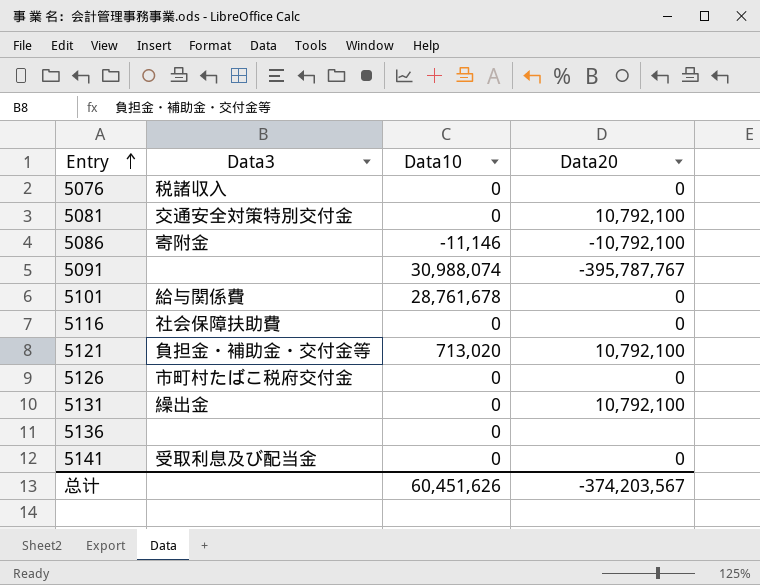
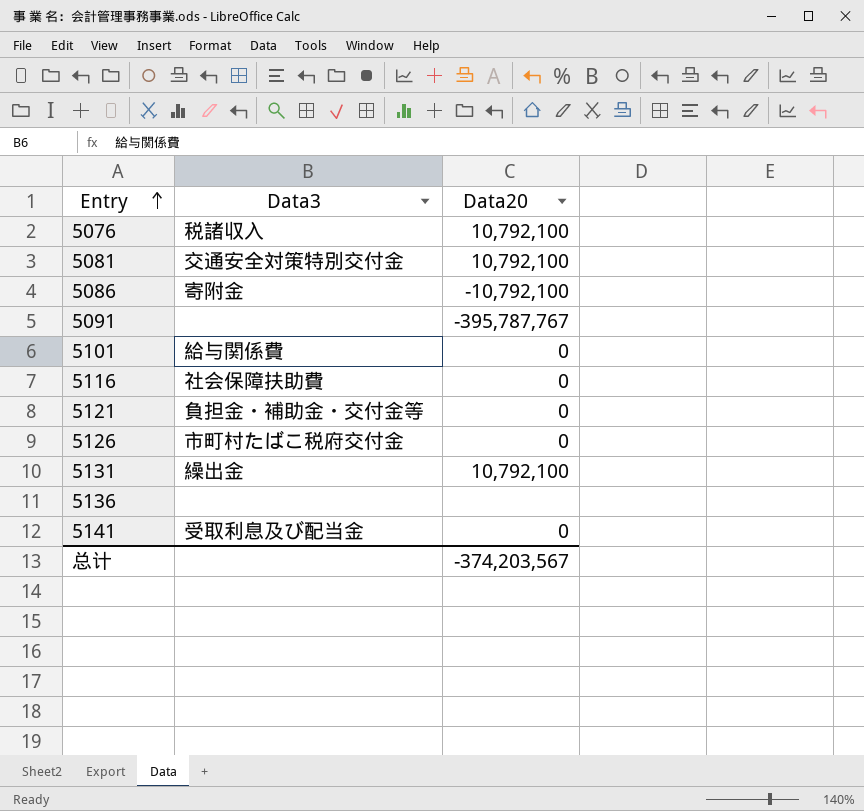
column Data10 | position: 3 -> none
5076 | Data20: 0 -> 10,792,100
5121 | Data20: 10,792,100 -> 0

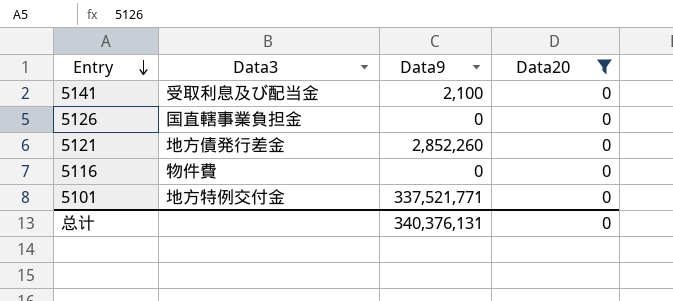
filter: none -> Data20 = 0
row order: Entry ascending -> Entry descending
column Data9 | position: none -> 3
5126 | Data3: 市町村たばこ税府交付金 -> 国直轄事業負担金
5121 | Data3: 負担金・補助金・交付金等 -> 地方債発行差金
5116 | Data3: 社会保障扶助費 -> 物件費
5101 | Data3: 給与関係費 -> 地方特例交付金
总计 | Data20: -374,203,567 -> 0

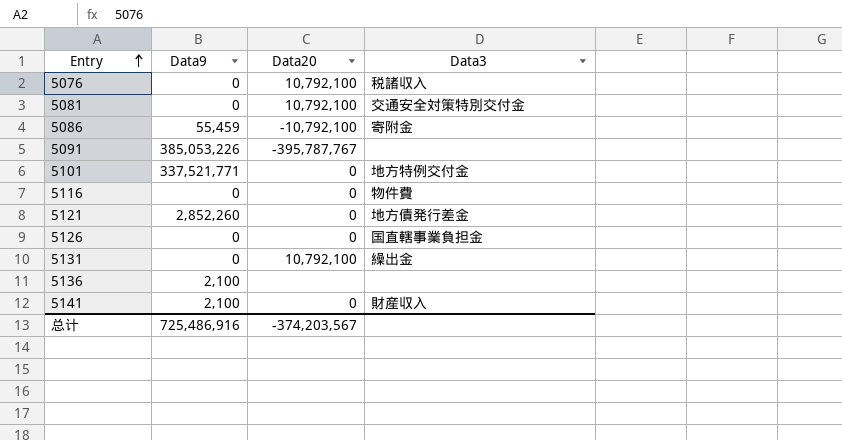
filter: Data20 = 0 -> none
row order: Entry descending -> Entry ascending
column Data3 | position: 2 -> 4
5141 | Data3: 受取利息及び配当金 -> 財産収入
总计 | Data9: 340,376,131 -> 725,486,916
总计 | Data20: 0 -> -374,203,567

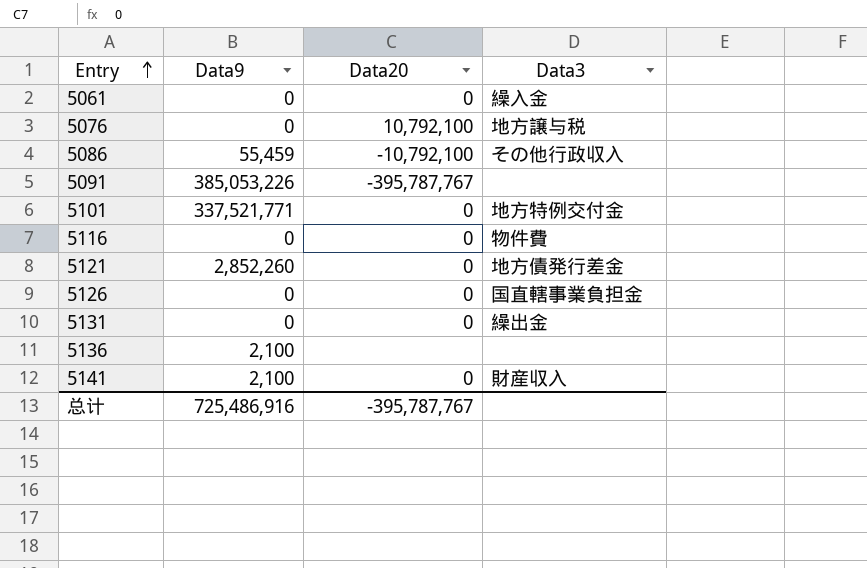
row 5081: 0 | 10,792,100 | 交通安全対策特別交付金 -> none
row 5061: none -> 0 | 0 | 繰入金
5076 | Data3: 税諸収入 -> 地方譲与税
5086 | Data3: 寄附金 -> その他行政収入
5131 | Data20: 10,792,100 -> 0
总计 | Data20: -374,203,567 -> -395,787,767

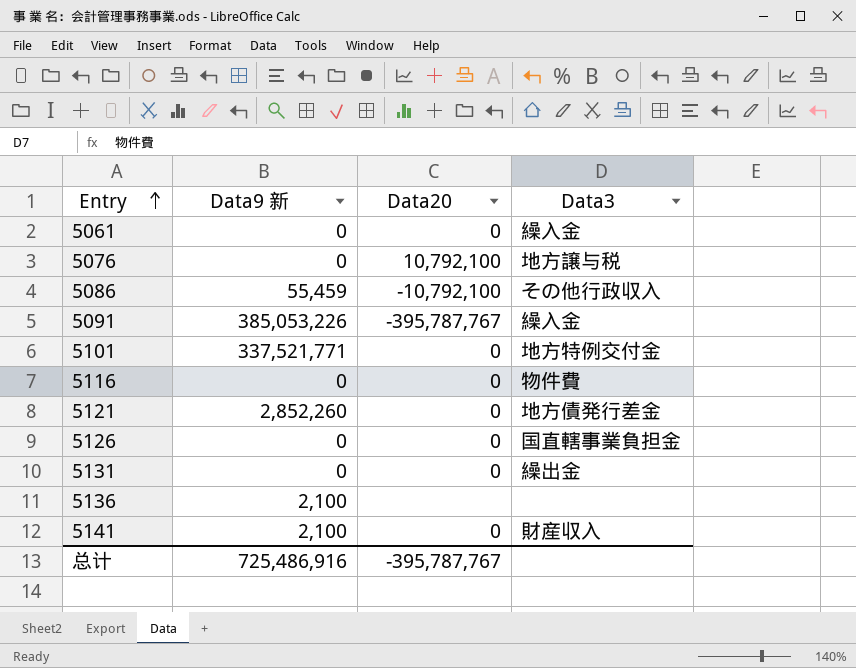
column name: Data9 -> Data9 新
5091 | Data3: none -> 繰入金

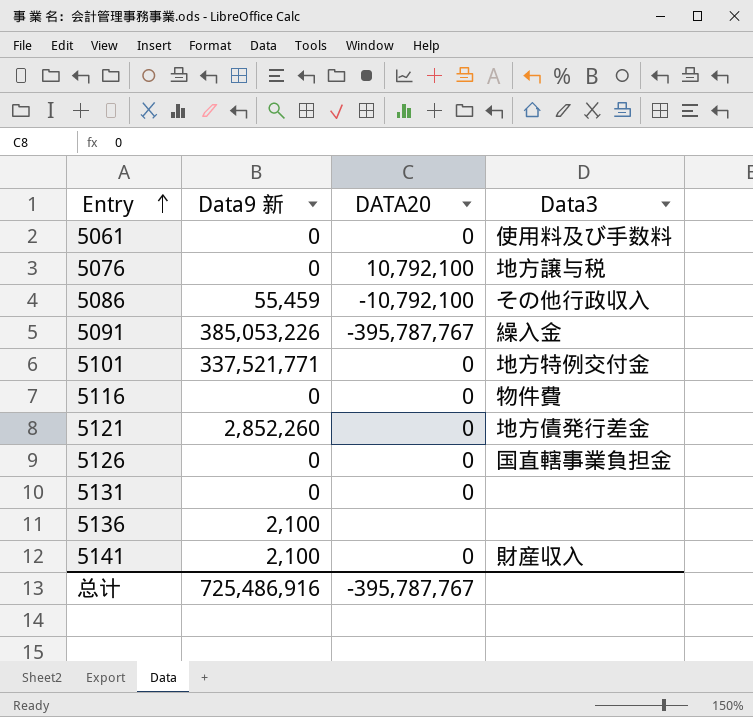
column name: Data20 -> DATA20
5061 | Data3: 繰入金 -> 使用料及び手数料
5131 | Data3: 繰出金 -> none

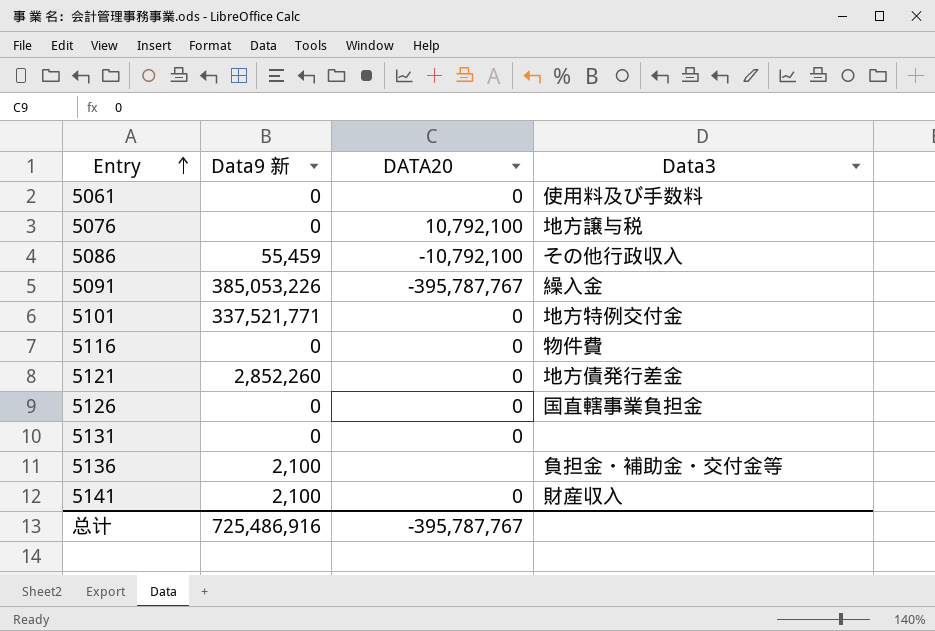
5136 | Data3: none -> 負担金・補助金・交付金等

